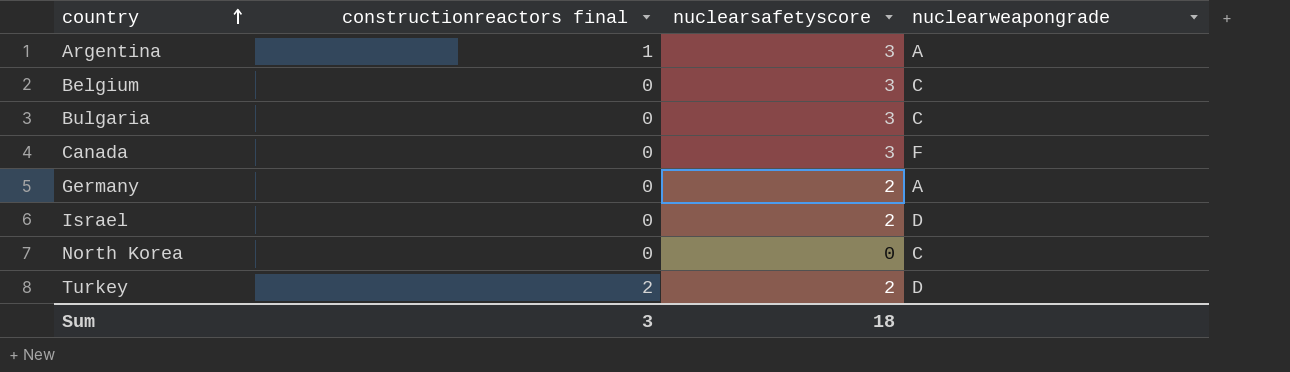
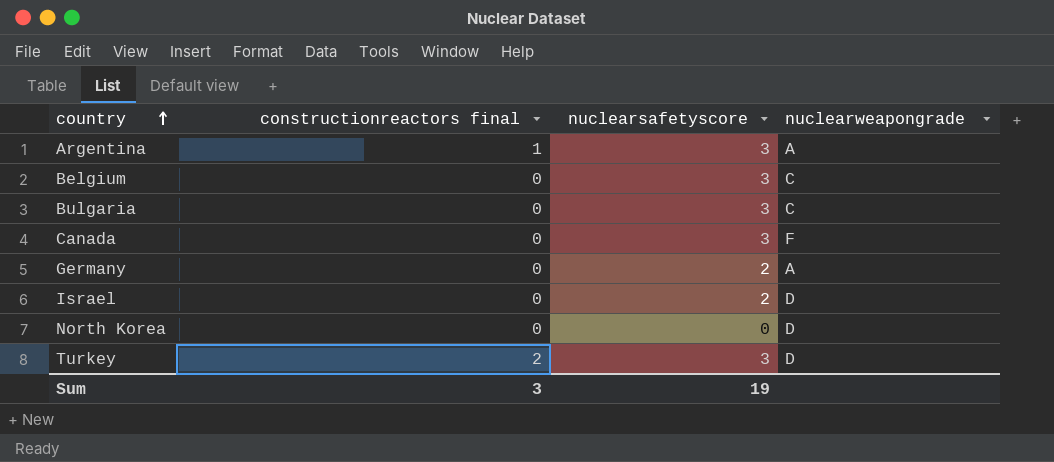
North Korea | nuclearweapongrade: C -> D
Turkey | nuclearsafetyscore: 2 -> 3
Sum | nuclearsafetyscore: 18 -> 19

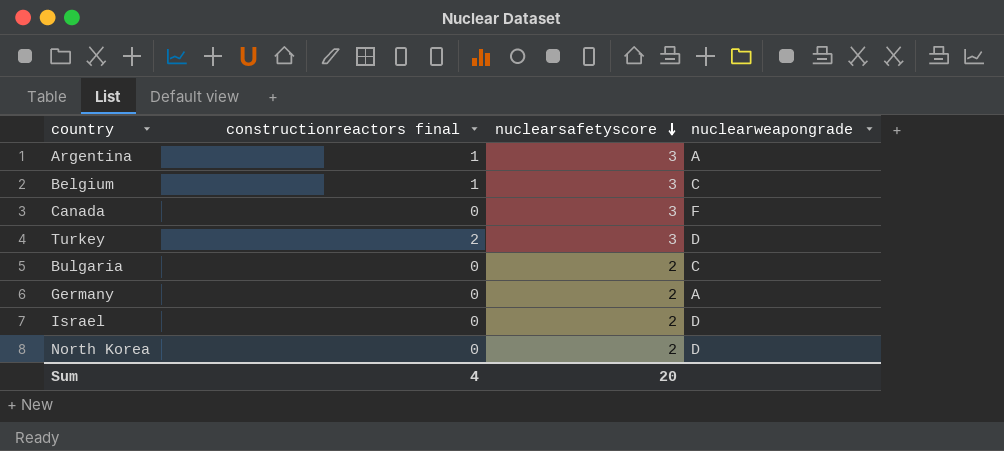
row order: country ascending -> nuclearsafetyscore descending
Belgium | constructionreactors final: 0 -> 1
Bulgaria | nuclearsafetyscore: 3 -> 2
North Korea | nuclearsafetyscore: 0 -> 2
Sum | constructionreactors final: 3 -> 4
Sum | nuclearsafetyscore: 19 -> 20

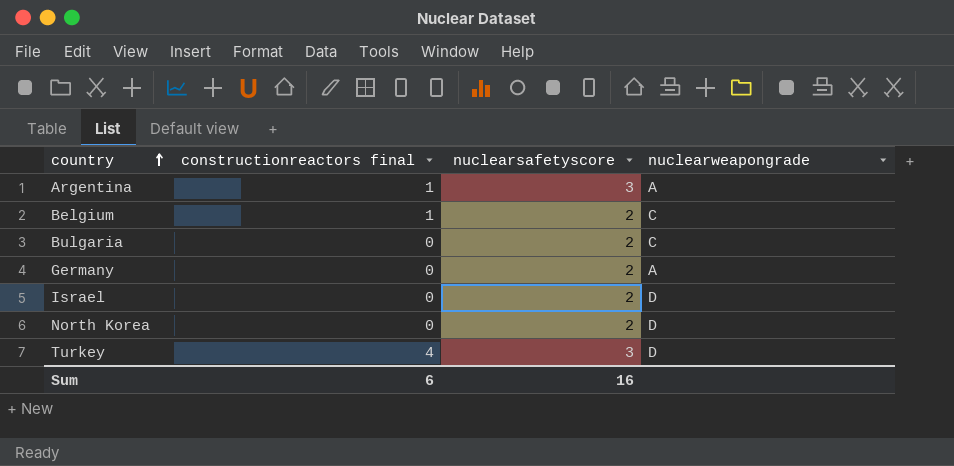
row order: nuclearsafetyscore descending -> country ascending
row Canada: 0 | 3 | F -> none
Belgium | nuclearsafetyscore: 3 -> 2
Turkey | constructionreactors final: 2 -> 4
Sum | constructionreactors final: 4 -> 6
Sum | nuclearsafetyscore: 20 -> 16

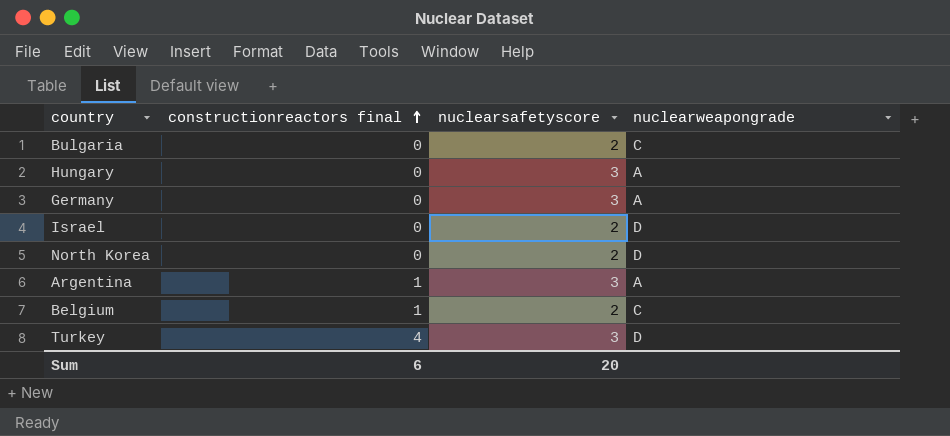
row order: country ascending -> constructionreactors final ascending
row Hungary: none -> 0 | 3 | A
Germany | nuclearsafetyscore: 2 -> 3
Sum | nuclearsafetyscore: 16 -> 20

